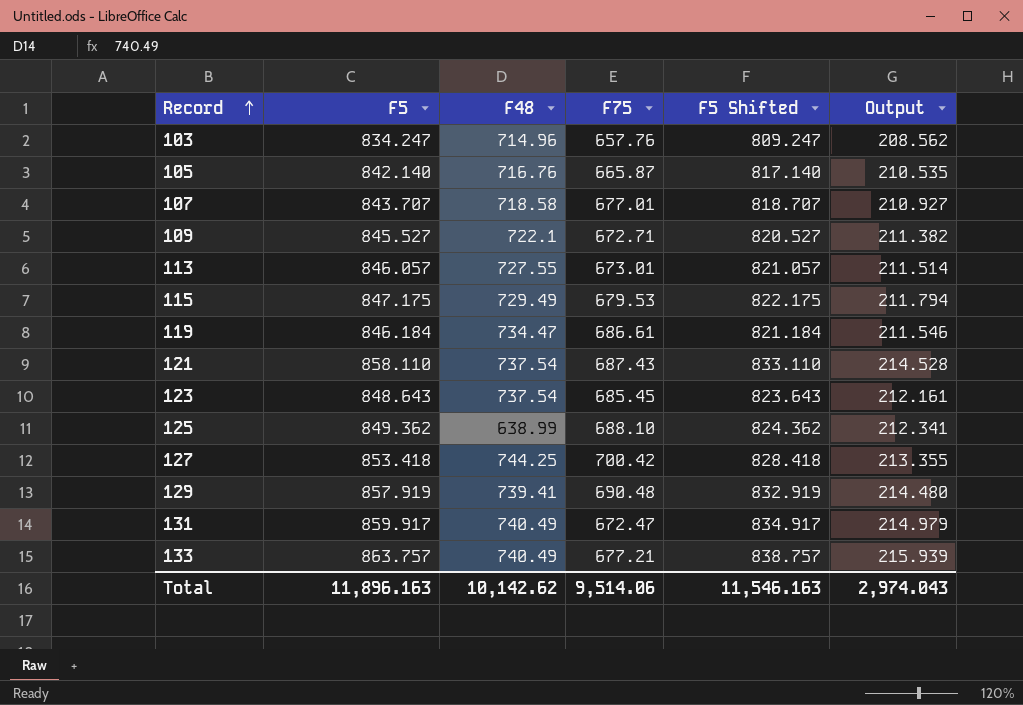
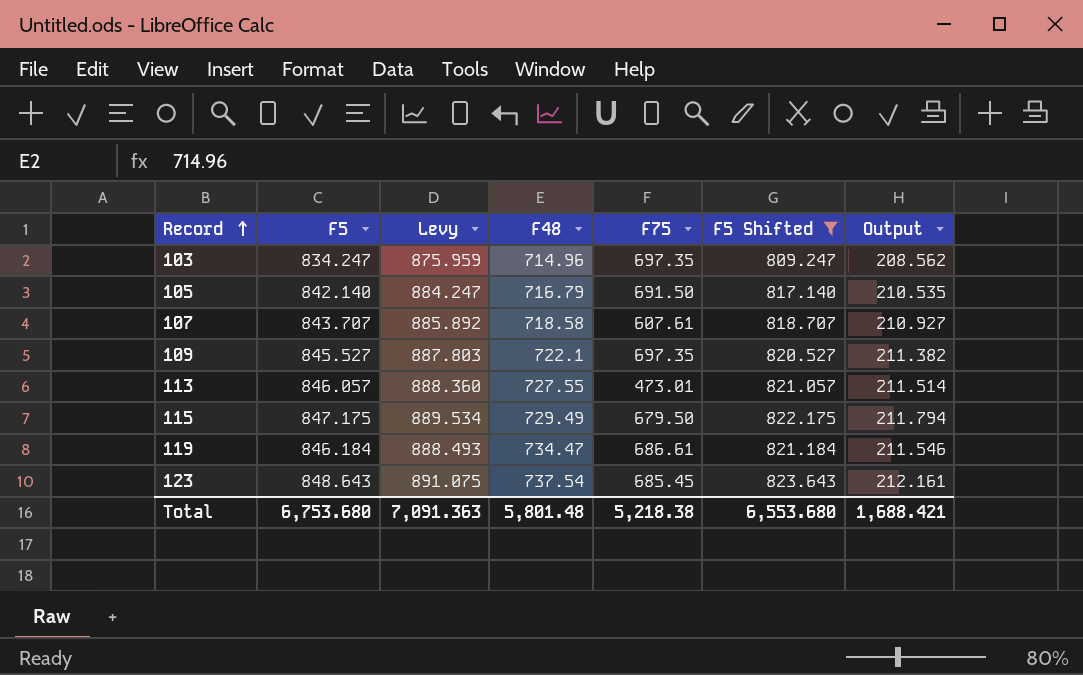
filter: none -> F5 Shifted <= 823.643
column Levy | formula: none -> [F5] * 1.05
103 | F75: 657.76 -> 697.35
105 | F48: 716.76 -> 716.79
105 | F75: 665.87 -> 691.50
107 | F75: 677.01 -> 607.61
109 | F75: 672.71 -> 697.35
113 | F75: 673.01 -> 473.01
115 | F75: 679.53 -> 679.50
Total | F5: 11,896.163 -> 6,753.680
Total | F48: 10,142.62 -> 5,801.48
Total | F75: 9,514.06 -> 5,218.38
Total | F5 Shifted: 11,546.163 -> 6,553.680
Total | Output: 2,974.043 -> 1,688.421

